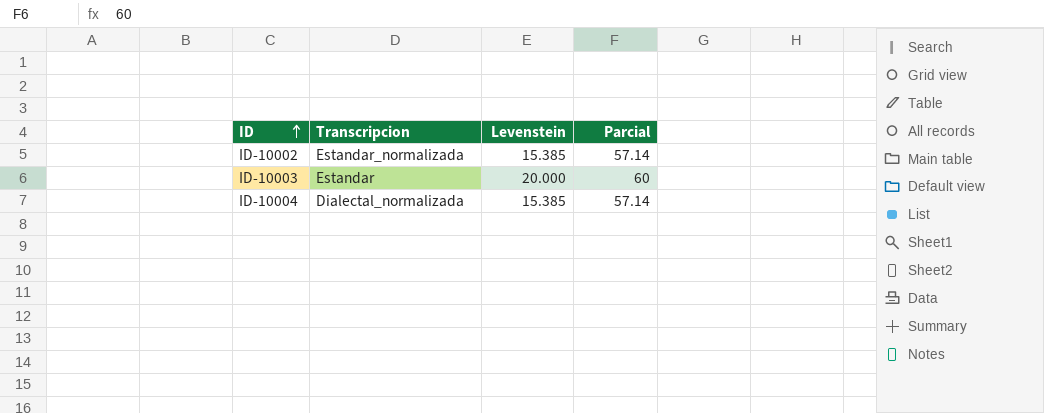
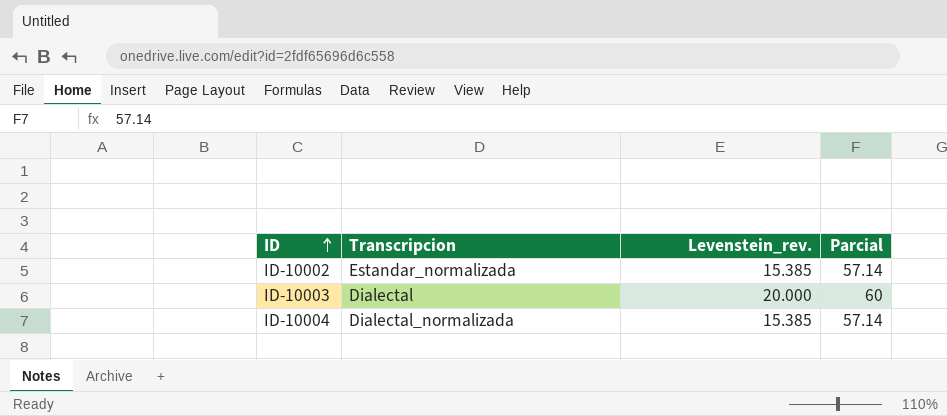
column name: Levenstein -> Levenstein_rev.
ID-10003 | Transcripcion: Estandar -> Dialectal

